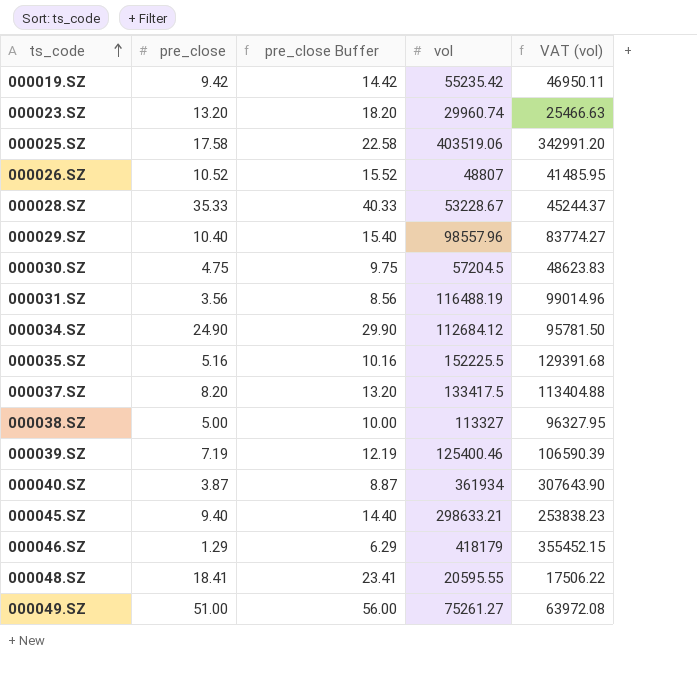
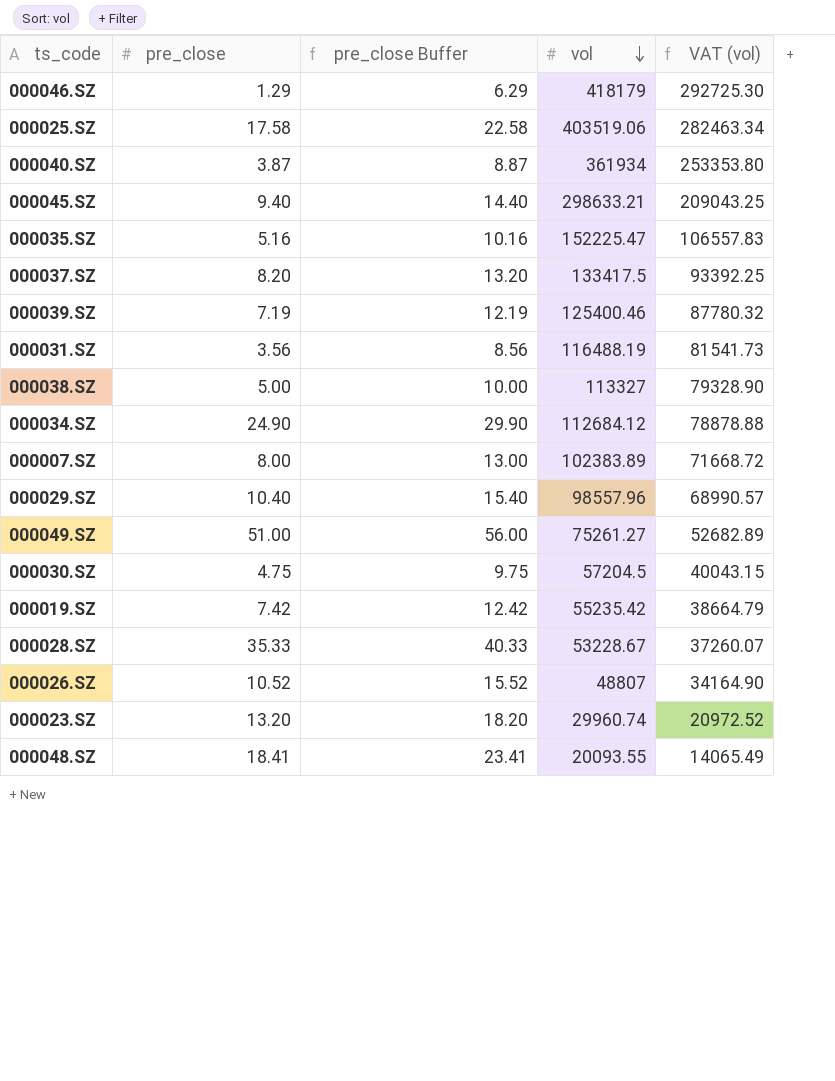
row order: ts_code ascending -> vol descending
column VAT (vol) | formula: [vol] * 0.85 -> [vol] * 0.7
000035.SZ | vol: 152225.5 -> 152225.47
row 000007.SZ: none -> 8.00 | 13.00 | 102383.89 | 71668.72
000019.SZ | pre_close: 9.42 -> 7.42
000019.SZ | pre_close Buffer: 14.42 -> 12.42
000048.SZ | vol: 20595.55 -> 20093.55

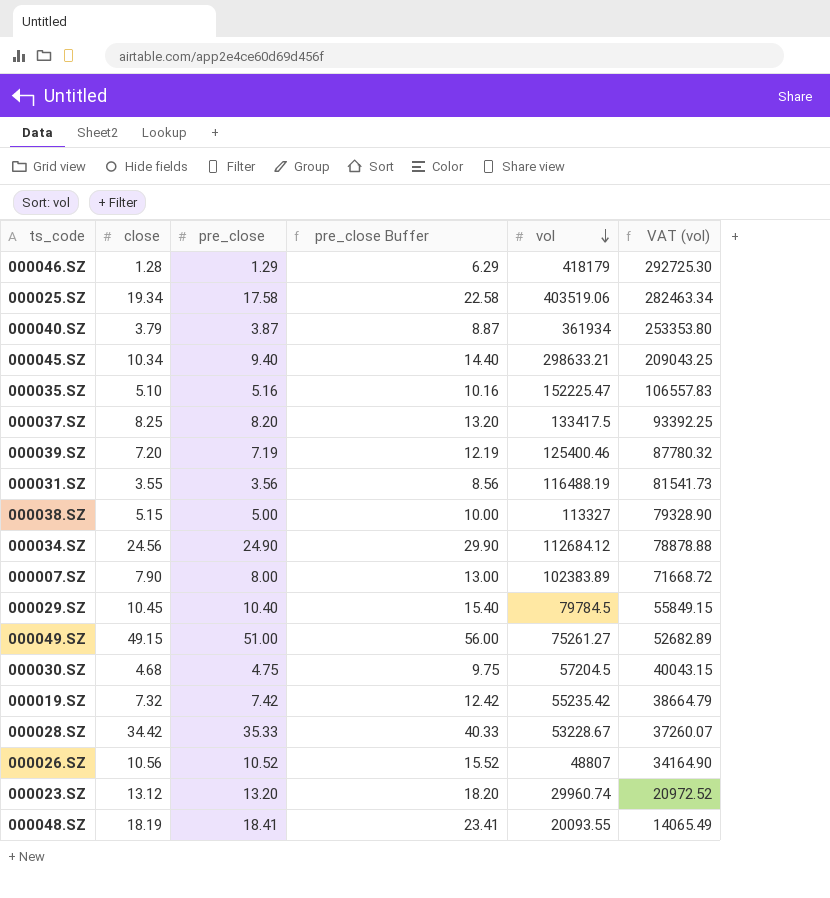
column close | position: none -> 2
000029.SZ | vol: 98557.96 -> 79784.5
000029.SZ | VAT (vol): 68990.57 -> 55849.15

